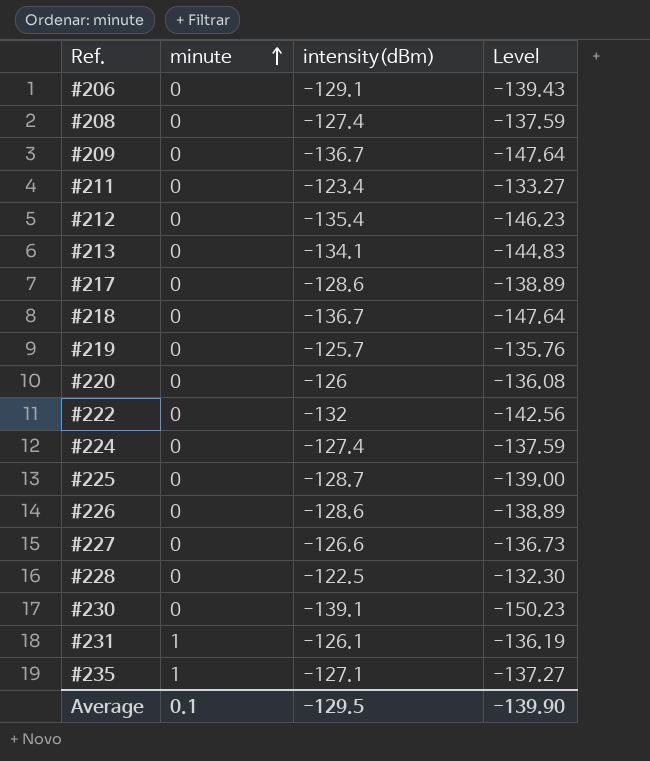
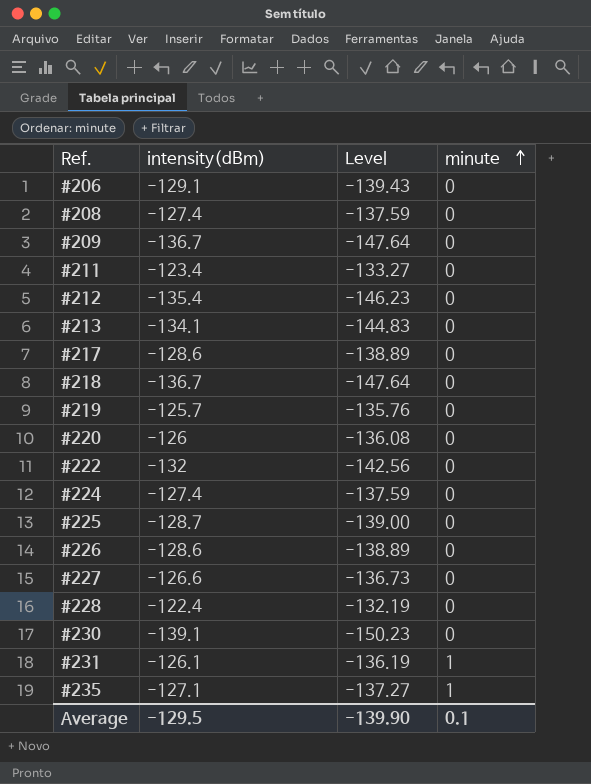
column minute | position: 2 -> 4
#228 | intensity(dBm): -122.5 -> -122.4
#228 | Level: -132.30 -> -132.19

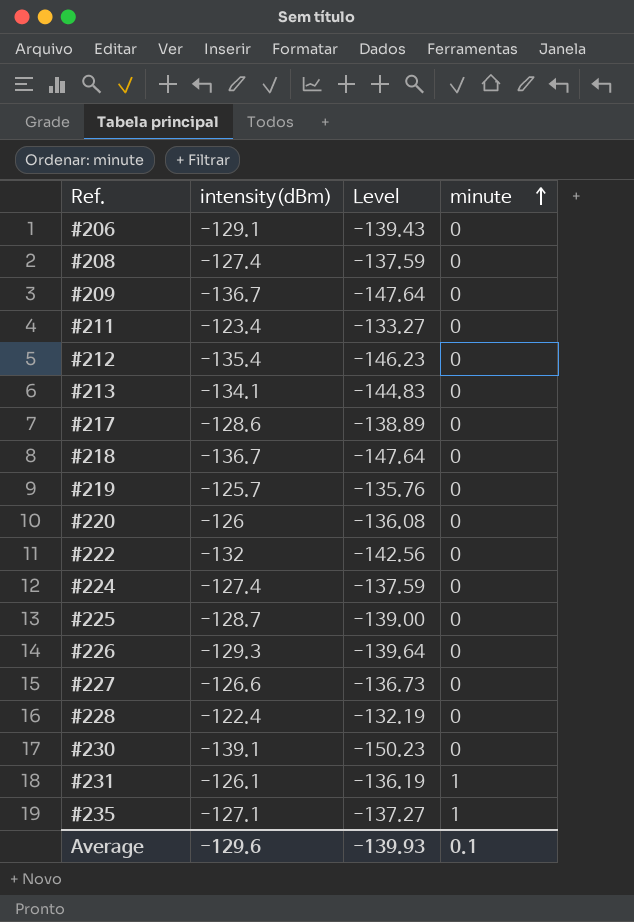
#226 | intensity(dBm): -128.6 -> -129.3
#226 | Level: -138.89 -> -139.64
Average | intensity(dBm): -129.5 -> -129.6
Average | Level: -139.90 -> -139.93

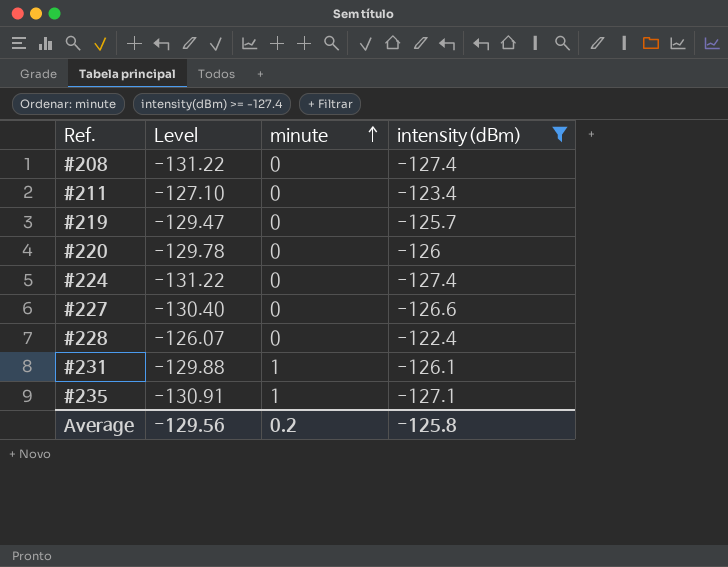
filter: none -> intensity(dBm) >= -127.4
column Level | formula: [intensity(dBm)] * 1.08 -> [intensity(dBm)] * 1.03
column intensity(dBm) | position: 2 -> 4
Average | Level: -139.93 -> -129.56
Average | minute: 0.1 -> 0.2
Average | intensity(dBm): -129.6 -> -125.8

